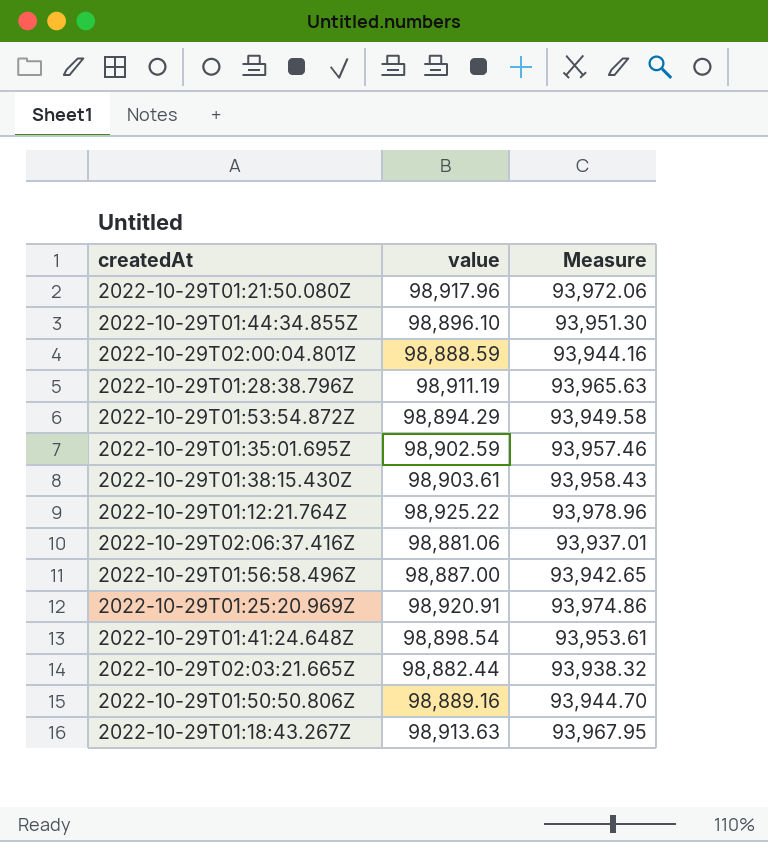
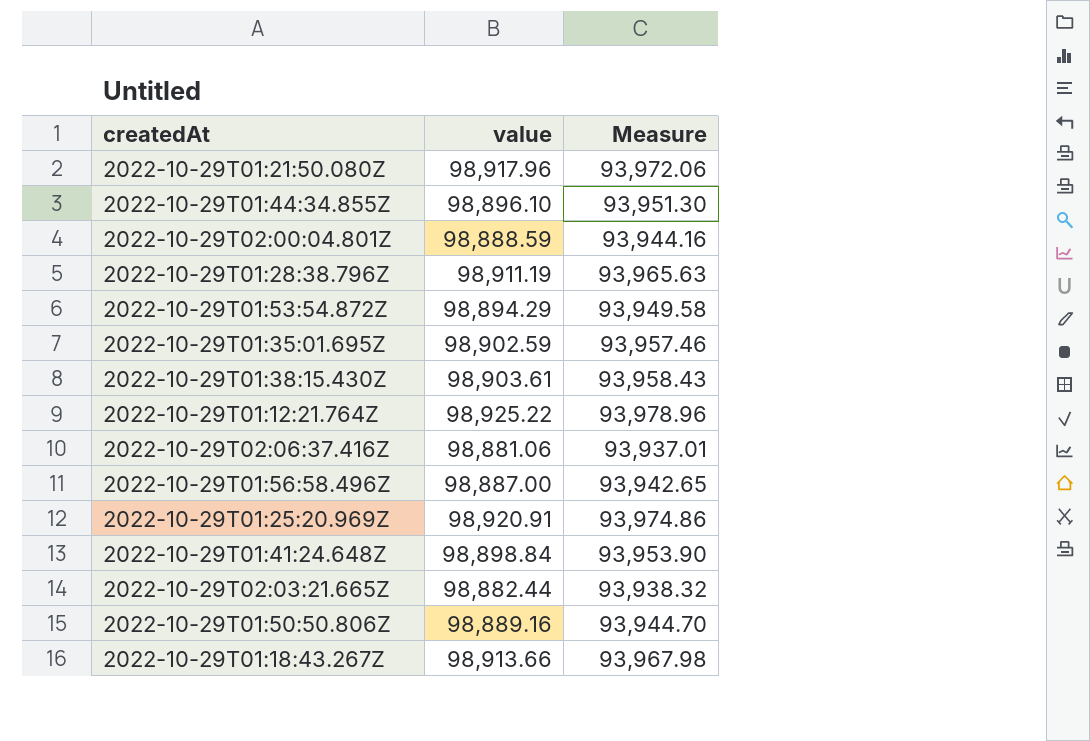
2022-10-29T01:41:24.648Z | value: 98,898.54 -> 98,898.84
2022-10-29T01:41:24.648Z | Measure: 93,953.61 -> 93,953.90
2022-10-29T01:18:43.267Z | value: 98,913.63 -> 98,913.66
2022-10-29T01:18:43.267Z | Measure: 93,967.95 -> 93,967.98

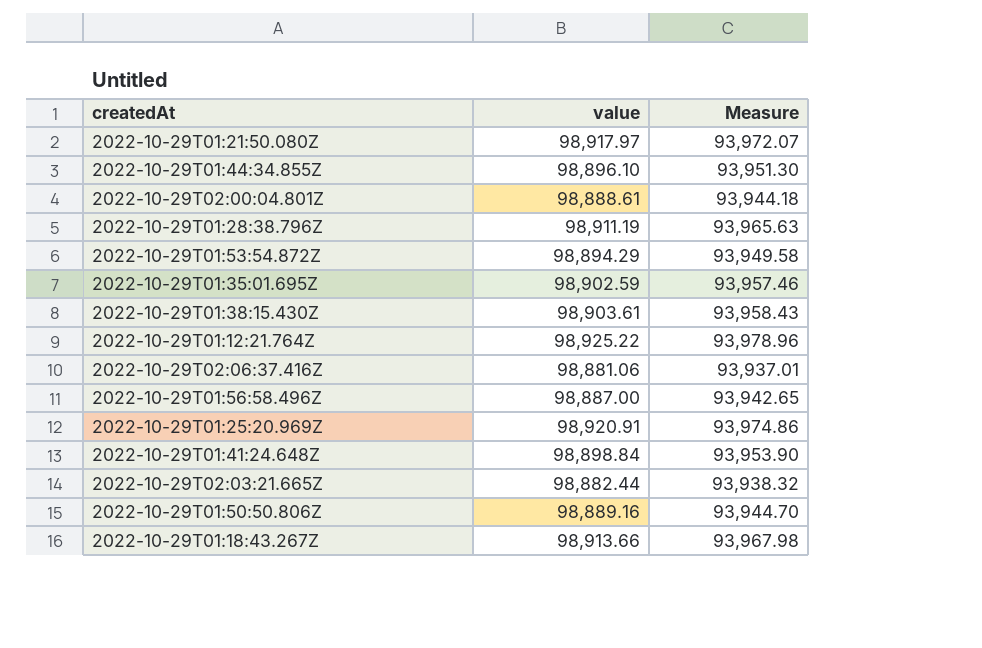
2022-10-29T01:21:50.080Z | value: 98,917.96 -> 98,917.97
2022-10-29T01:21:50.080Z | Measure: 93,972.06 -> 93,972.07
2022-10-29T02:00:04.801Z | value: 98,888.59 -> 98,888.61
2022-10-29T02:00:04.801Z | Measure: 93,944.16 -> 93,944.18

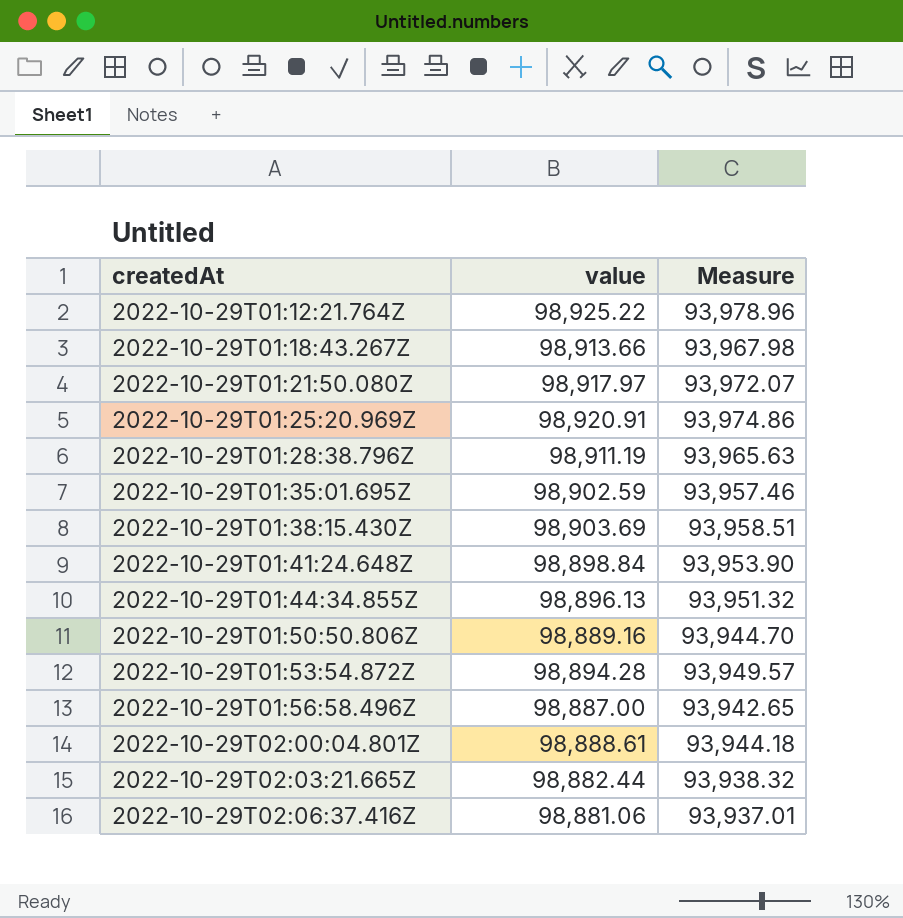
row order: none -> createdAt ascending
2022-10-29T01:38:15.430Z | value: 98,903.61 -> 98,903.69
2022-10-29T01:38:15.430Z | Measure: 93,958.43 -> 93,958.51
2022-10-29T01:44:34.855Z | value: 98,896.10 -> 98,896.13
2022-10-29T01:44:34.855Z | Measure: 93,951.30 -> 93,951.32
2022-10-29T01:53:54.872Z | value: 98,894.29 -> 98,894.28
2022-10-29T01:53:54.872Z | Measure: 93,949.58 -> 93,949.57

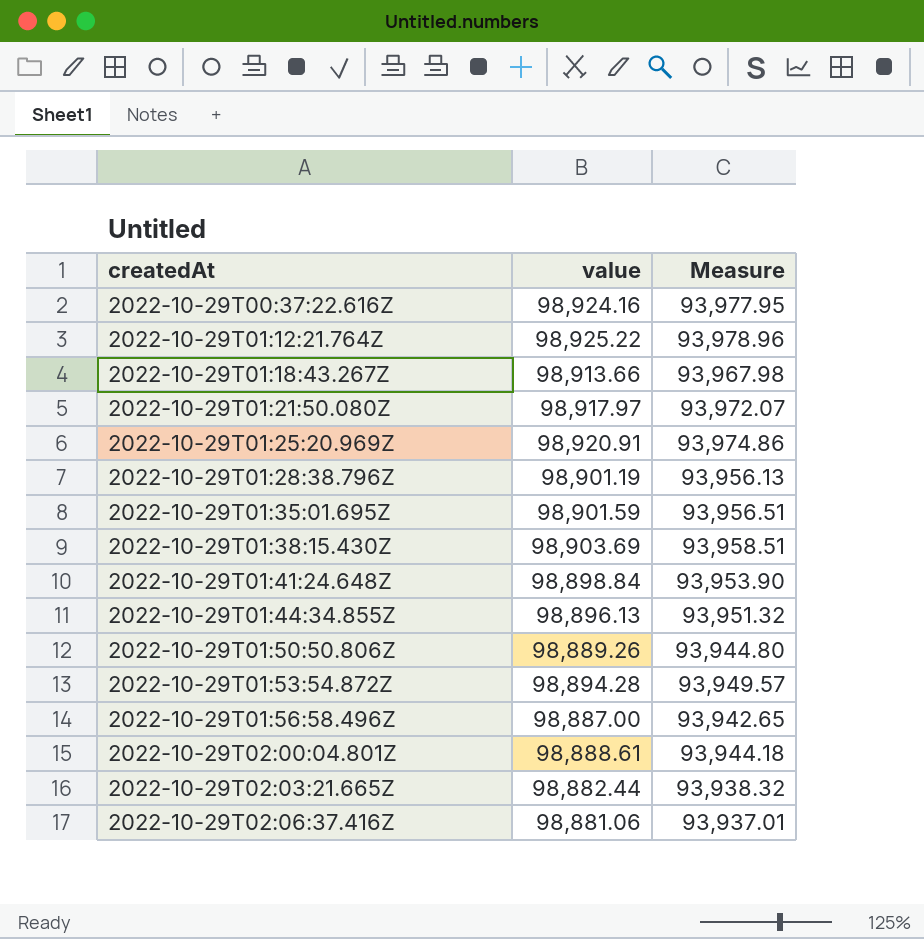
row 2022-10-29T00:37:22.616Z: none -> 98,924.16 | 93,977.95
2022-10-29T01:28:38.796Z | value: 98,911.19 -> 98,901.19
2022-10-29T01:28:38.796Z | Measure: 93,965.63 -> 93,956.13
2022-10-29T01:35:01.695Z | value: 98,902.59 -> 98,901.59
2022-10-29T01:35:01.695Z | Measure: 93,957.46 -> 93,956.51
2022-10-29T01:50:50.806Z | value: 98,889.16 -> 98,889.26
2022-10-29T01:50:50.806Z | Measure: 93,944.70 -> 93,944.80

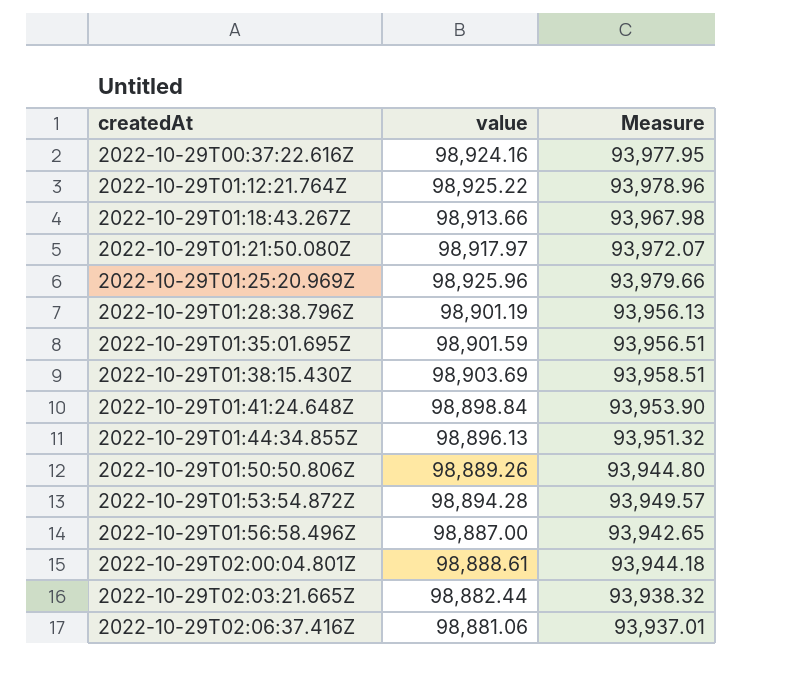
2022-10-29T01:25:20.969Z | value: 98,920.91 -> 98,925.96
2022-10-29T01:25:20.969Z | Measure: 93,974.86 -> 93,979.66

